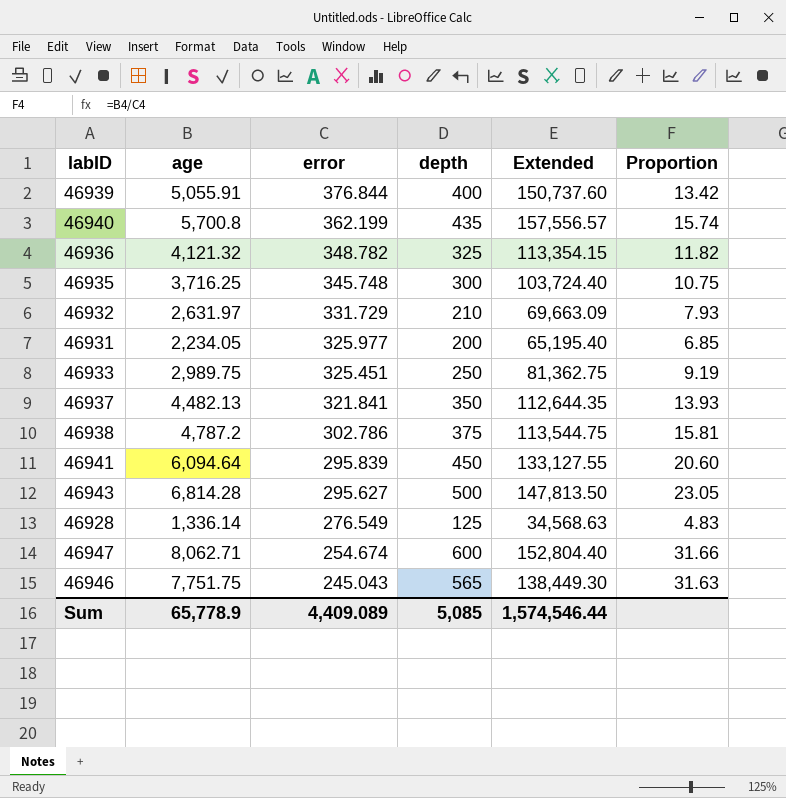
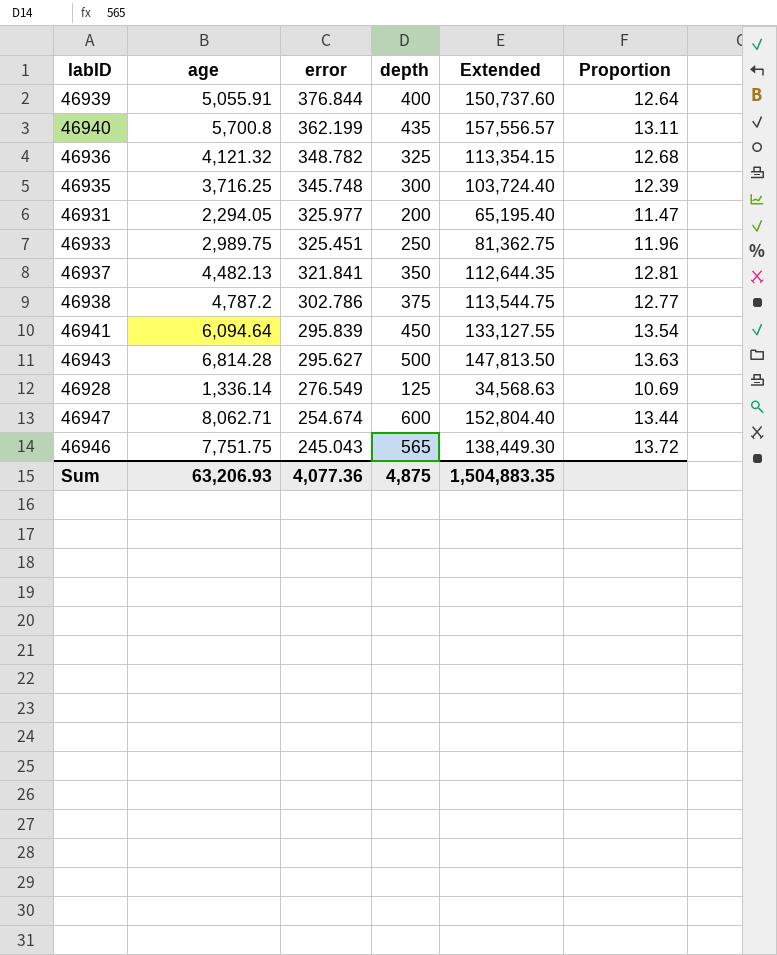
column Proportion | formula: [age] / [error] -> [age] / [depth]
row 46932: 2,631.97 | 331.729 | 210 | 69,663.09 | 7.93 -> none
46931 | age: 2,234.05 -> 2,294.05
Sum | age: 65,778.9 -> 63,206.93
Sum | error: 4,409.089 -> 4,077.36
Sum | depth: 5,085 -> 4,875
Sum | Extended: 1,574,546.44 -> 1,504,883.35

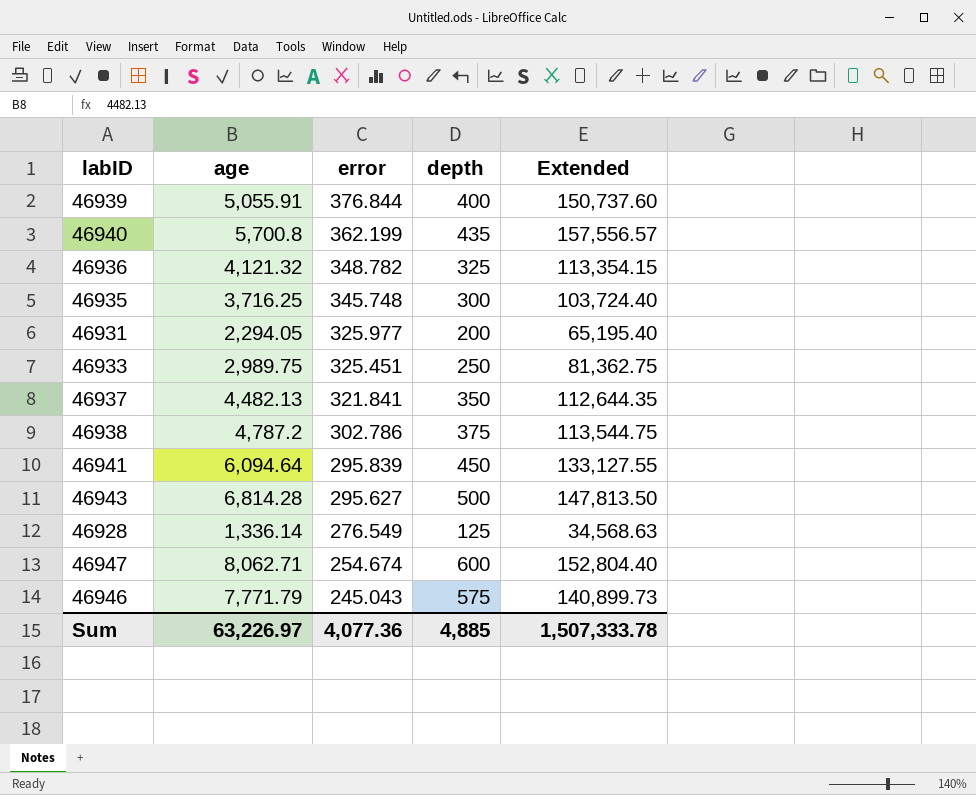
column Proportion | formula: [age] / [depth] -> none
46946 | age: 7,751.75 -> 7,771.79
46946 | depth: 565 -> 575
46946 | Extended: 138,449.30 -> 140,899.73
Sum | age: 63,206.93 -> 63,226.97
Sum | depth: 4,875 -> 4,885
Sum | Extended: 1,504,883.35 -> 1,507,333.78

